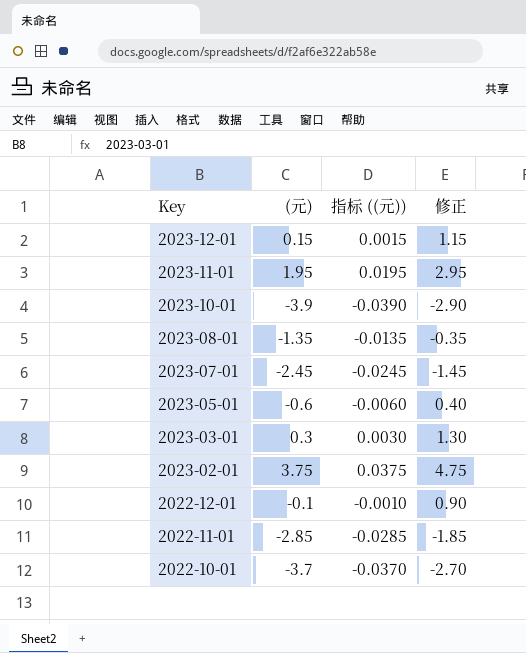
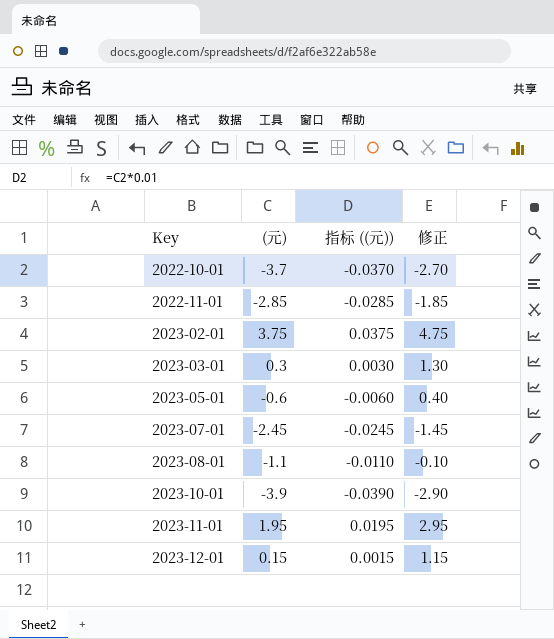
row order: Key descending -> Key ascending
row 2022-12-01: -0.1 | -0.0010 | 0.90 -> none
2023-08-01 | (元): -1.35 -> -1.1
2023-08-01 | 指标 ((元)): -0.0135 -> -0.0110
2023-08-01 | 修正: -0.35 -> -0.10

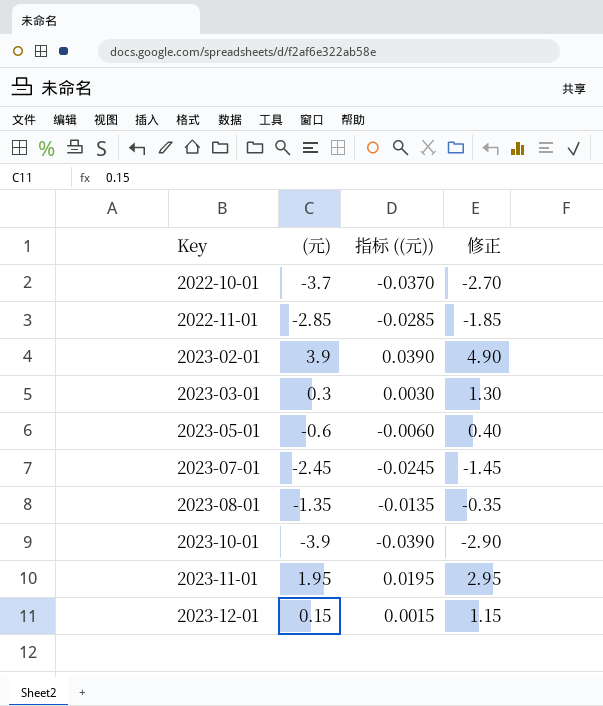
2023-02-01 | (元): 3.75 -> 3.9
2023-02-01 | 指标 ((元)): 0.0375 -> 0.0390
2023-02-01 | 修正: 4.75 -> 4.90
2023-08-01 | (元): -1.1 -> -1.35
2023-08-01 | 指标 ((元)): -0.0110 -> -0.0135
2023-08-01 | 修正: -0.10 -> -0.35

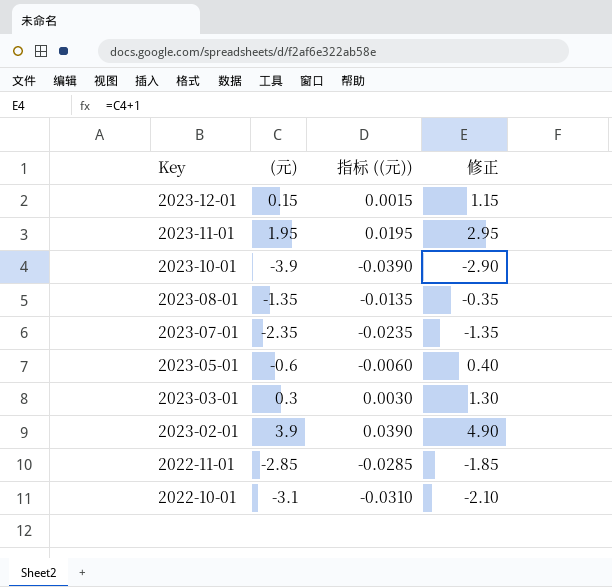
row order: Key ascending -> Key descending
2023-07-01 | (元): -2.45 -> -2.35
2023-07-01 | 指标 ((元)): -0.0245 -> -0.0235
2023-07-01 | 修正: -1.45 -> -1.35
2022-10-01 | (元): -3.7 -> -3.1
2022-10-01 | 指标 ((元)): -0.0370 -> -0.0310
2022-10-01 | 修正: -2.70 -> -2.10

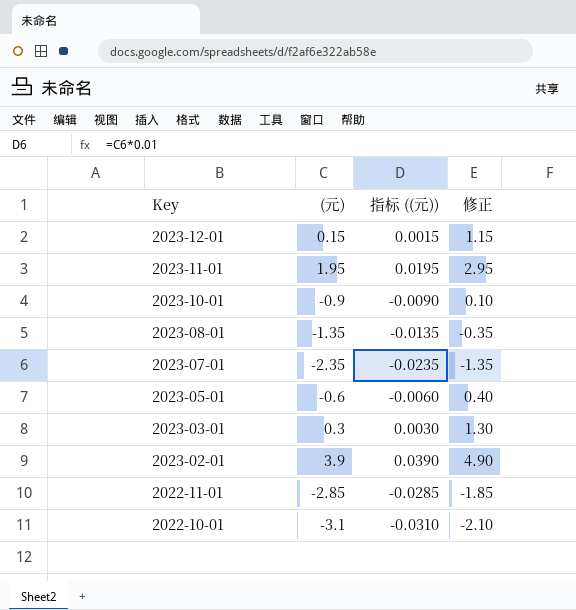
2023-10-01 | (元): -3.9 -> -0.9
2023-10-01 | 指标 ((元)): -0.0390 -> -0.0090
2023-10-01 | 修正: -2.90 -> 0.10

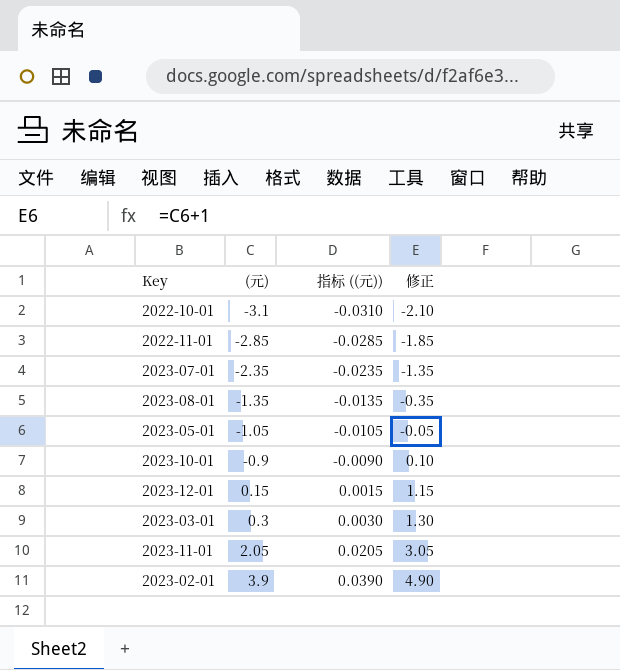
row order: Key descending -> (元) ascending
2023-05-01 | (元): -0.6 -> -1.05
2023-05-01 | 指标 ((元)): -0.0060 -> -0.0105
2023-05-01 | 修正: 0.40 -> -0.05
2023-11-01 | (元): 1.95 -> 2.05
2023-11-01 | 指标 ((元)): 0.0195 -> 0.0205
2023-11-01 | 修正: 2.95 -> 3.05

